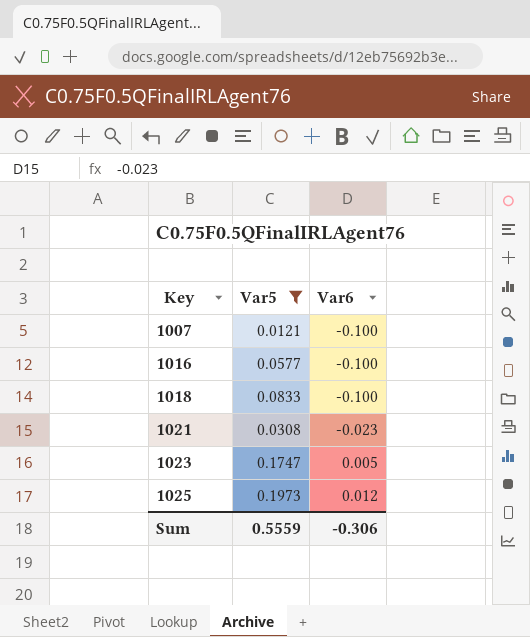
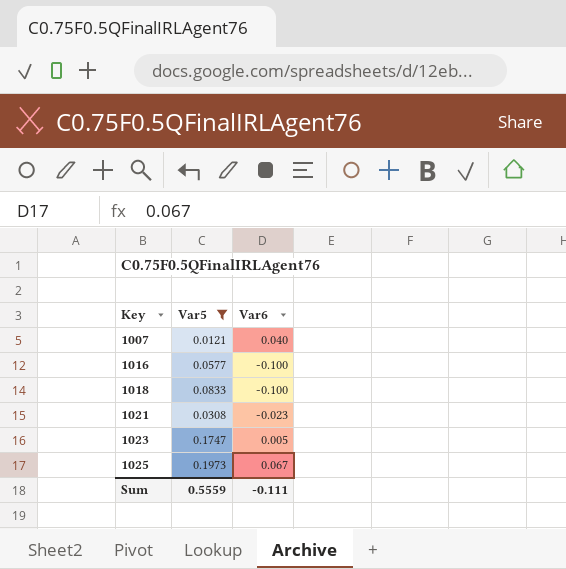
1007 | Var6: -0.100 -> 0.040
1025 | Var6: 0.012 -> 0.067
Sum | Var6: -0.306 -> -0.111

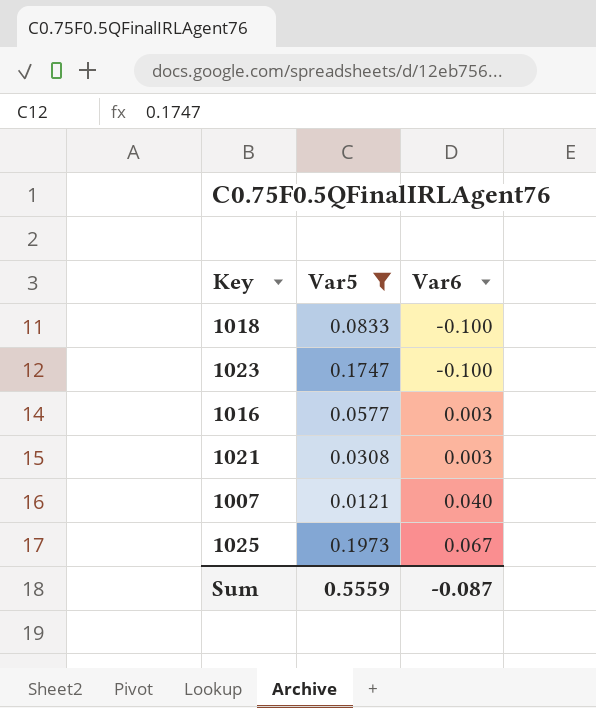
row order: Key ascending -> Var6 ascending
1023 | Var6: 0.005 -> -0.100
1016 | Var6: -0.100 -> 0.003
1021 | Var6: -0.023 -> 0.003
Sum | Var6: -0.111 -> -0.087

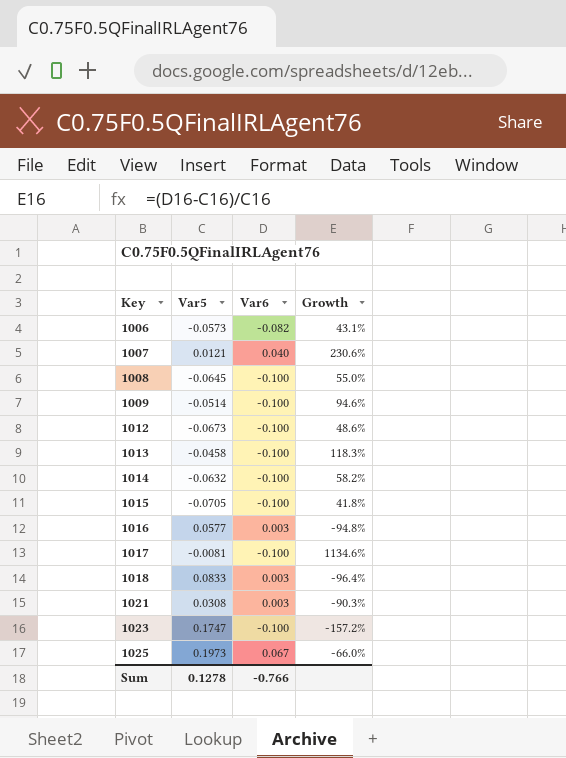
filter: Var5 >= 0.0121 -> none
row order: Var6 ascending -> Key ascending
column Growth | formula: none -> ([Var6] - [Var5]) / [Var5]
1018 | Var6: -0.100 -> 0.003
Sum | Var5: 0.5559 -> 0.1278
Sum | Var6: -0.087 -> -0.766

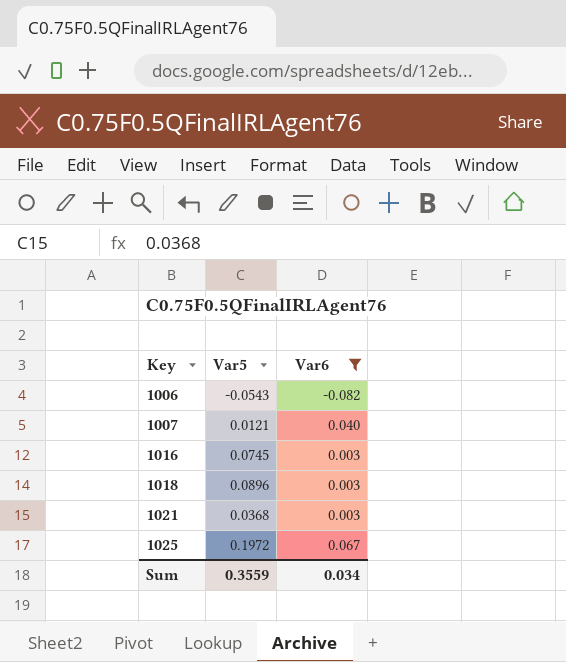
filter: none -> Var6 != -0.100
column Growth | formula: ([Var6] - [Var5]) / [Var5] -> none
1006 | Var5: -0.0573 -> -0.0543
1016 | Var5: 0.0577 -> 0.0745
1018 | Var5: 0.0833 -> 0.0896
1021 | Var5: 0.0308 -> 0.0368
1025 | Var5: 0.1973 -> 0.1972
Sum | Var5: 0.1278 -> 0.3559
Sum | Var6: -0.766 -> 0.034

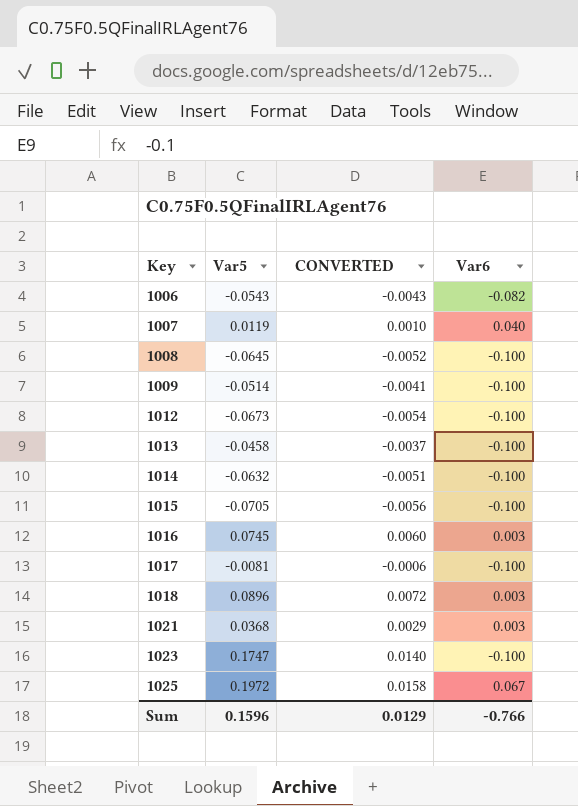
filter: Var6 != -0.100 -> none
column CONVERTED | formula: none -> [Var5] * 0.08
1007 | Var5: 0.0121 -> 0.0119
Sum | Var5: 0.3559 -> 0.1596
Sum | Var6: 0.034 -> -0.766

